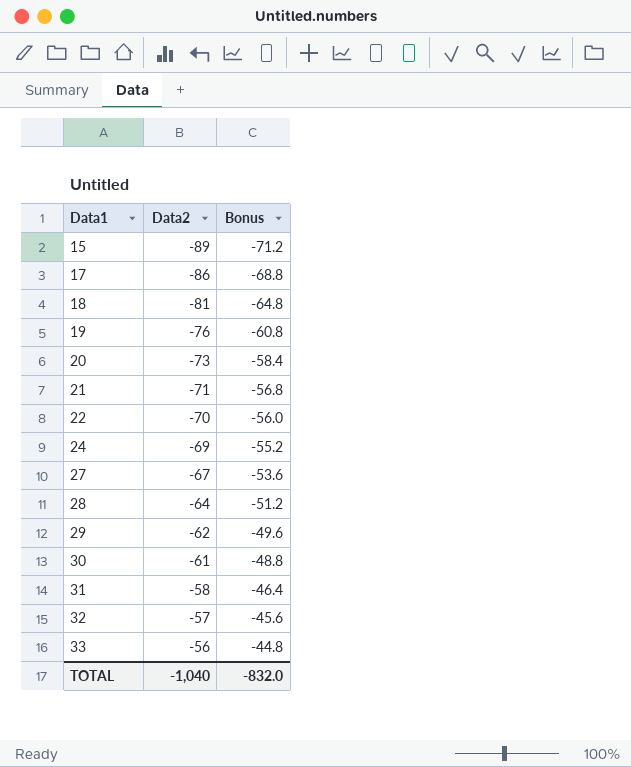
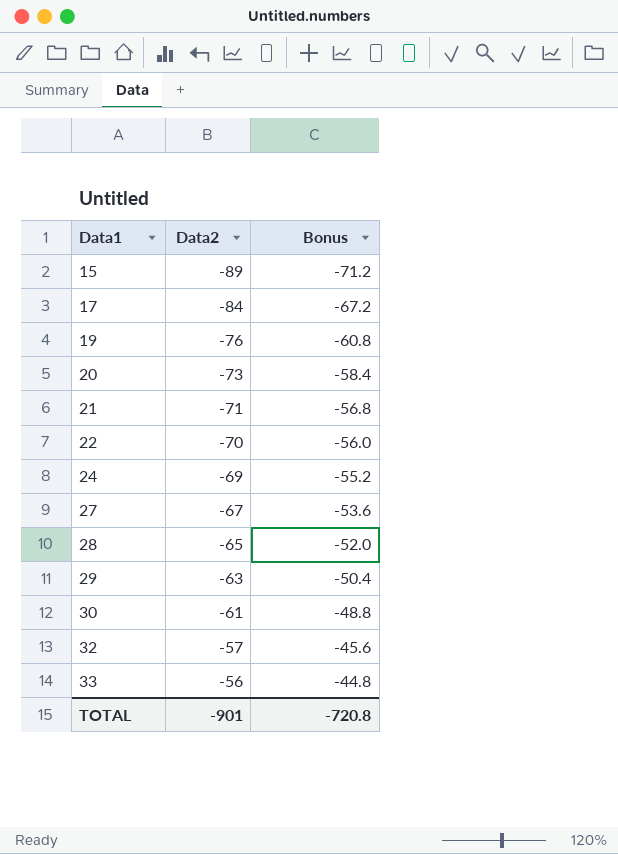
row 18: -81 | -64.8 -> none
row 31: -58 | -46.4 -> none
17 | Data2: -86 -> -84
17 | Bonus: -68.8 -> -67.2
28 | Data2: -64 -> -65
28 | Bonus: -51.2 -> -52.0
29 | Data2: -62 -> -63
29 | Bonus: -49.6 -> -50.4
TOTAL | Data2: -1,040 -> -901
TOTAL | Bonus: -832.0 -> -720.8

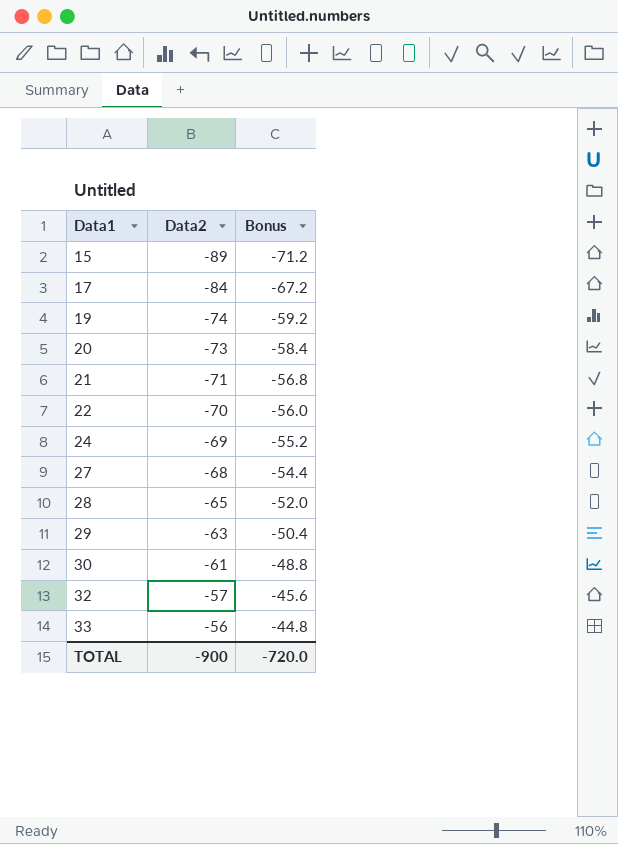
19 | Data2: -76 -> -74
19 | Bonus: -60.8 -> -59.2
27 | Data2: -67 -> -68
27 | Bonus: -53.6 -> -54.4
TOTAL | Data2: -901 -> -900
TOTAL | Bonus: -720.8 -> -720.0

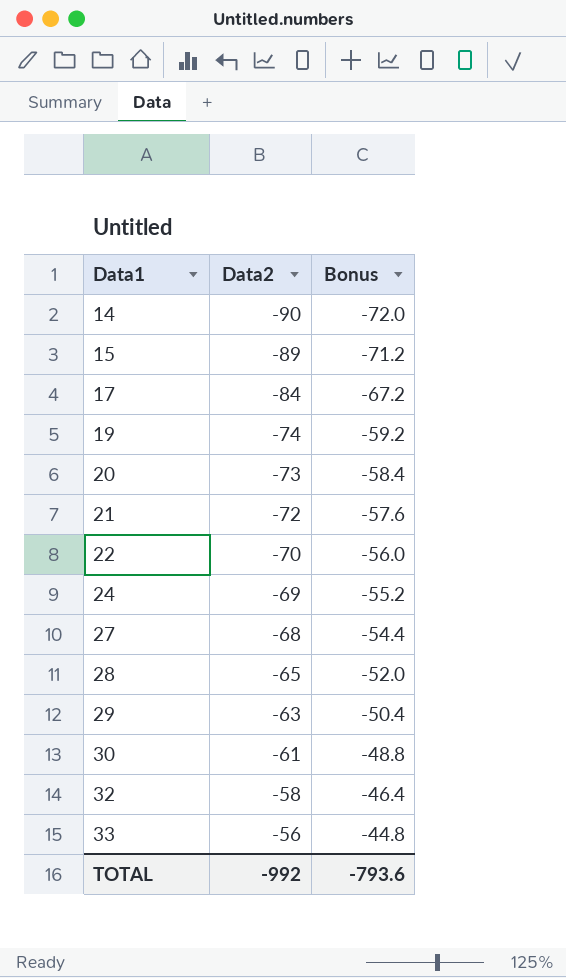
row 14: none -> -90 | -72.0
21 | Data2: -71 -> -72
21 | Bonus: -56.8 -> -57.6
32 | Data2: -57 -> -58
32 | Bonus: -45.6 -> -46.4
TOTAL | Data2: -900 -> -992
TOTAL | Bonus: -720.0 -> -793.6

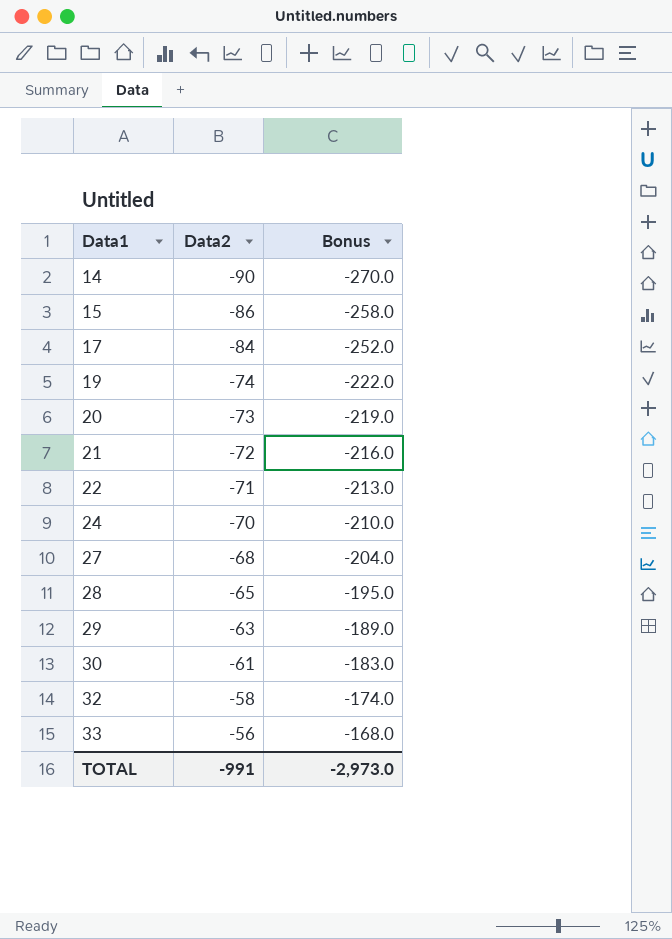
column Bonus | formula: [Data2] * 0.8 -> [Data2] * 3
15 | Data2: -89 -> -86
22 | Data2: -70 -> -71
24 | Data2: -69 -> -70
TOTAL | Data2: -992 -> -991
TOTAL | Bonus: -793.6 -> -2,973.0

